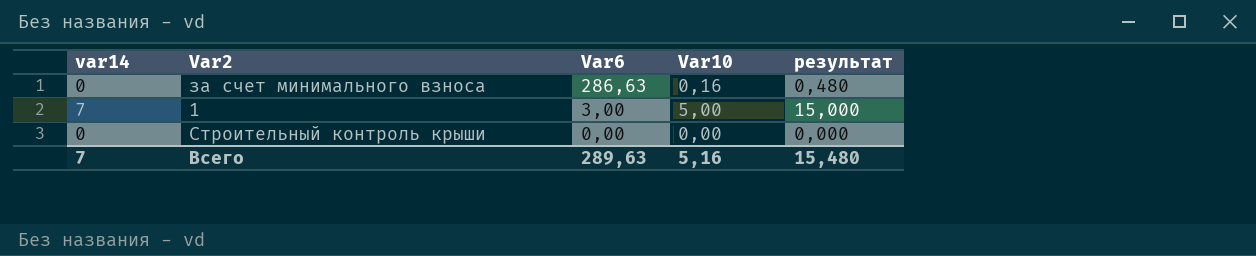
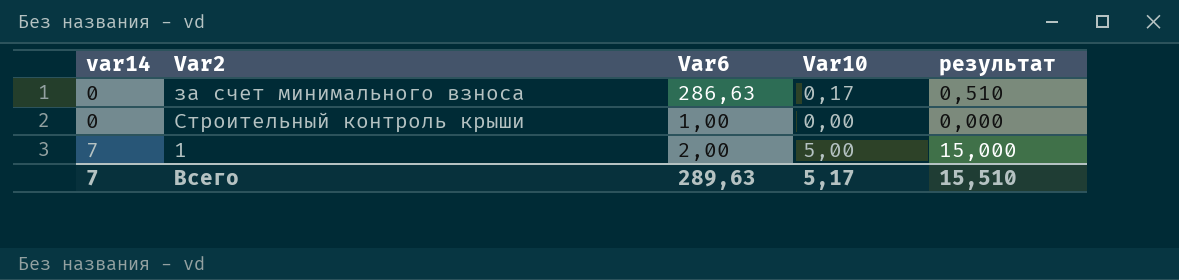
row order: Var6 descending -> var14 ascending
за счет минимального взноса | Var10: 0,16 -> 0,17
за счет минимального взноса | результат: 0,480 -> 0,510
Строительный контроль крыши | Var6: 0,00 -> 1,00
1 | Var6: 3,00 -> 2,00
Всего | Var10: 5,16 -> 5,17
Всего | результат: 15,480 -> 15,510

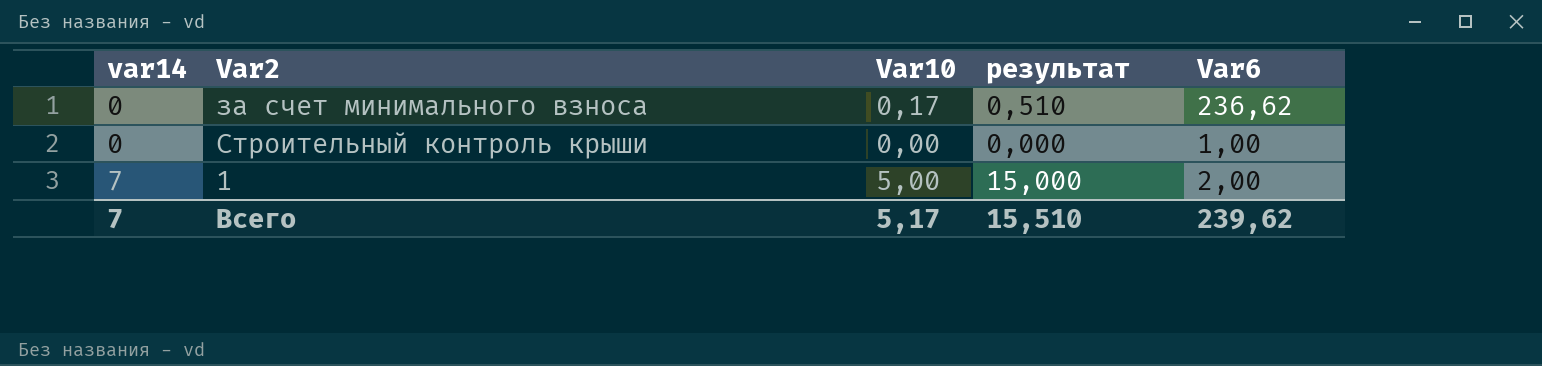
column Var6 | position: 3 -> 5
за счет минимального взноса | Var6: 286,63 -> 236,62
Всего | Var6: 289,63 -> 239,62

